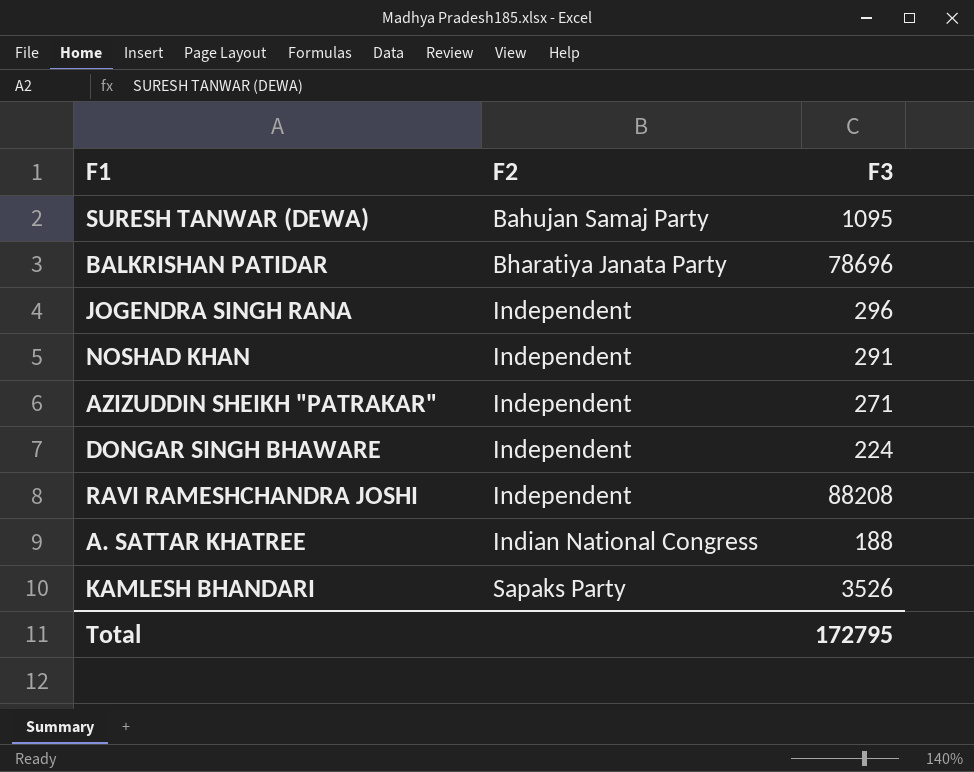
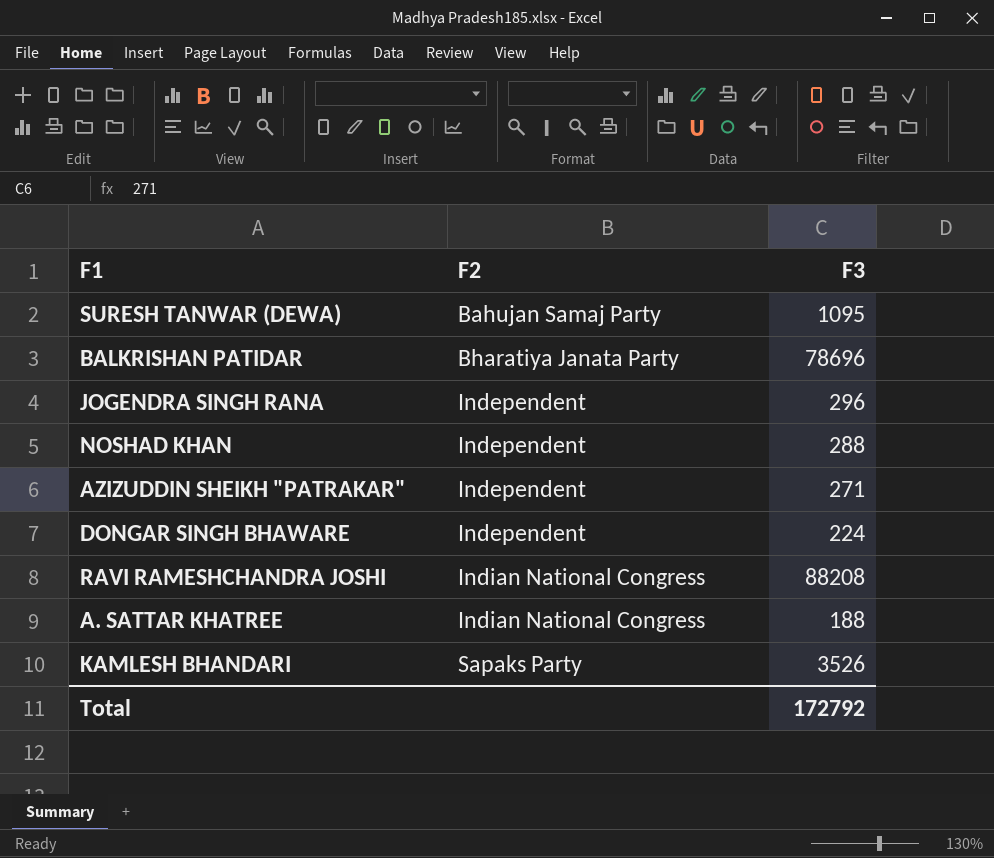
NOSHAD KHAN | F3: 291 -> 288
RAVI RAMESHCHANDRA JOSHI | F2: Independent -> Indian National Congress
Total | F3: 172795 -> 172792

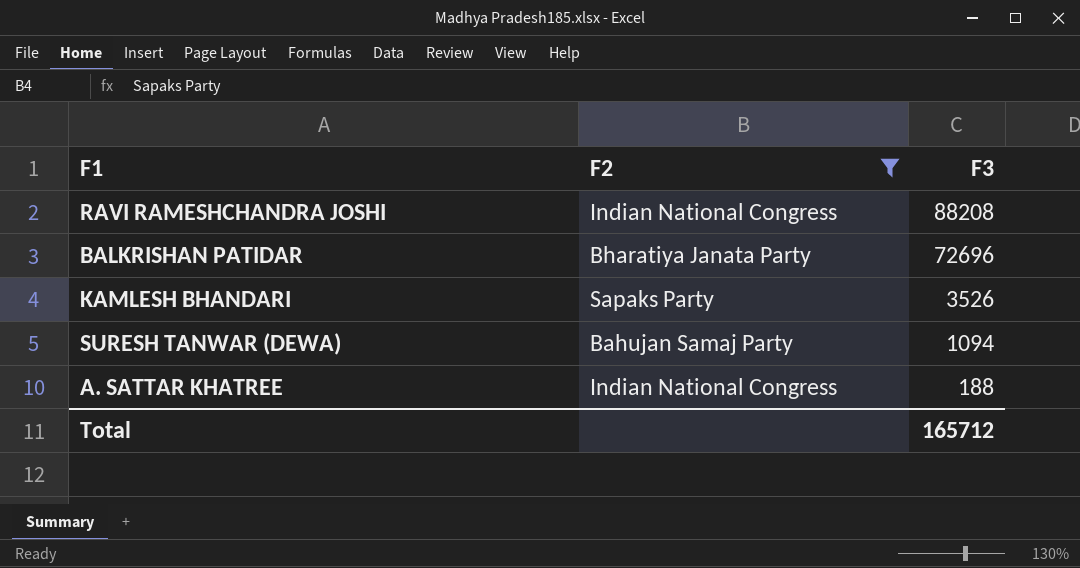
filter: none -> F2 != Independent
row order: F2 ascending -> F3 descending
BALKRISHAN PATIDAR | F3: 78696 -> 72696
SURESH TANWAR (DEWA) | F3: 1095 -> 1094
Total | F3: 172792 -> 165712

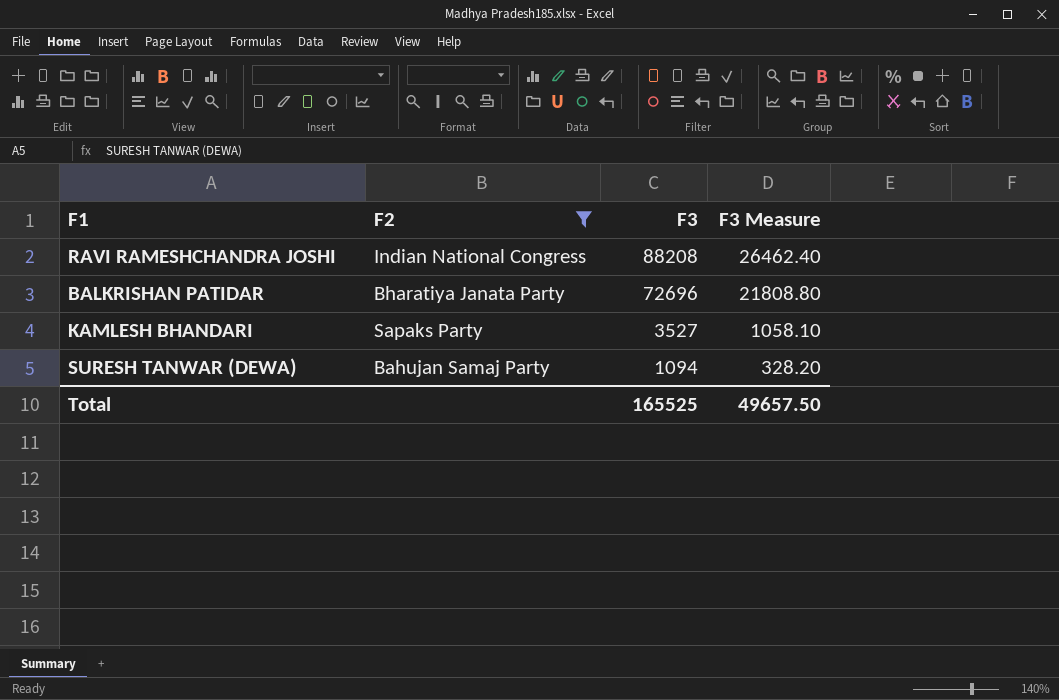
column F3 Measure | formula: none -> [F3] * 0.3
row A. SATTAR KHATREE: Indian National Congress | 188 -> none
KAMLESH BHANDARI | F3: 3526 -> 3527
Total | F3: 165712 -> 165525

